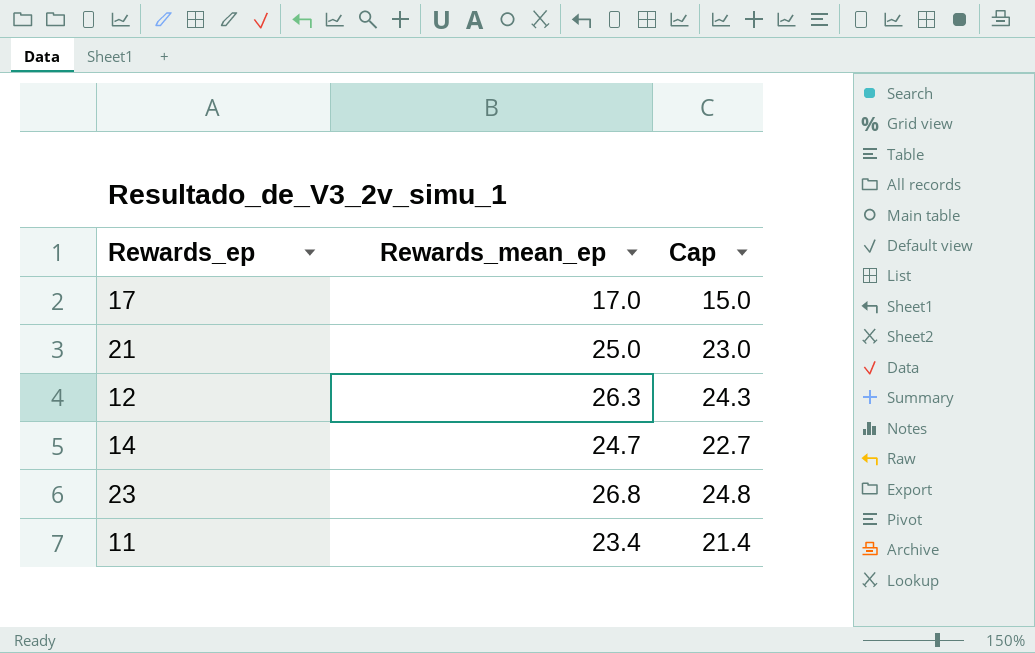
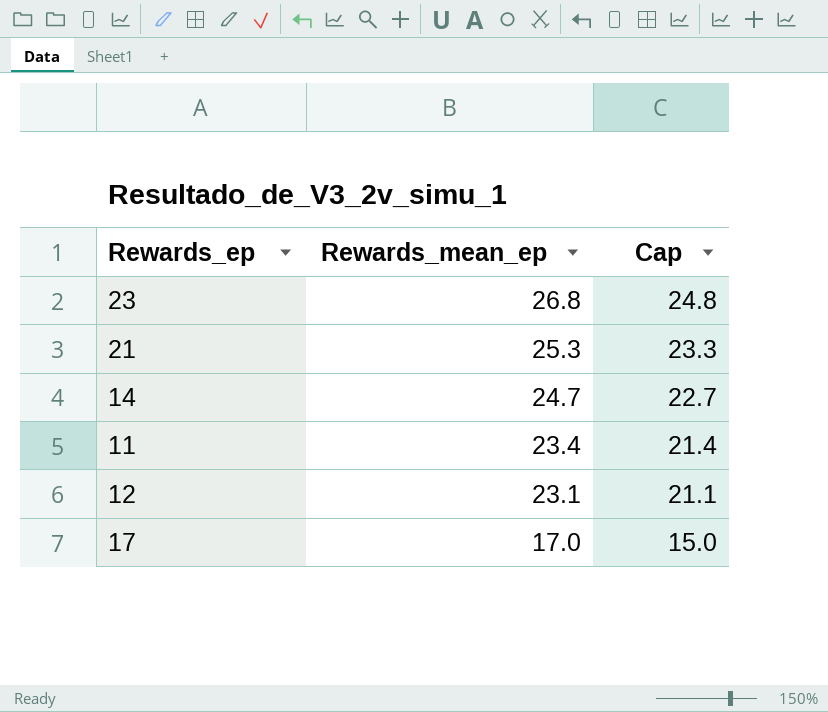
row order: none -> Rewards_mean_ep descending
21 | Rewards_mean_ep: 25.0 -> 25.3
21 | Cap: 23.0 -> 23.3
12 | Rewards_mean_ep: 26.3 -> 23.1
12 | Cap: 24.3 -> 21.1

